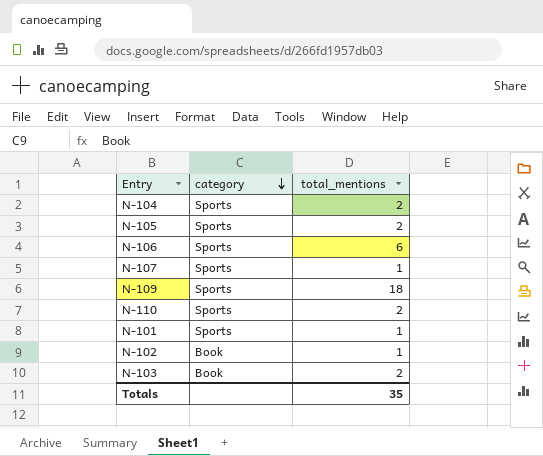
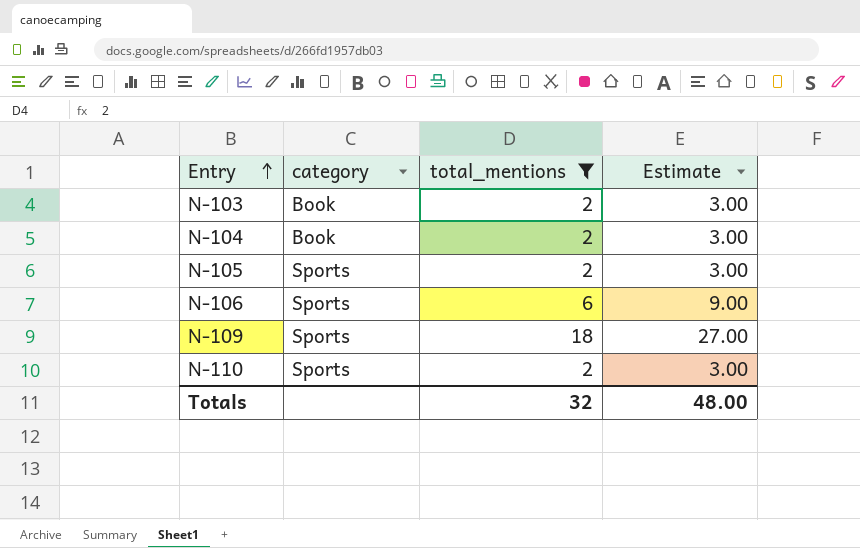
filter: none -> total_mentions != 1
row order: category descending -> Entry ascending
column Estimate | formula: none -> [total_mentions] * 1.5
N-104 | category: Sports -> Book
Totals | total_mentions: 35 -> 32

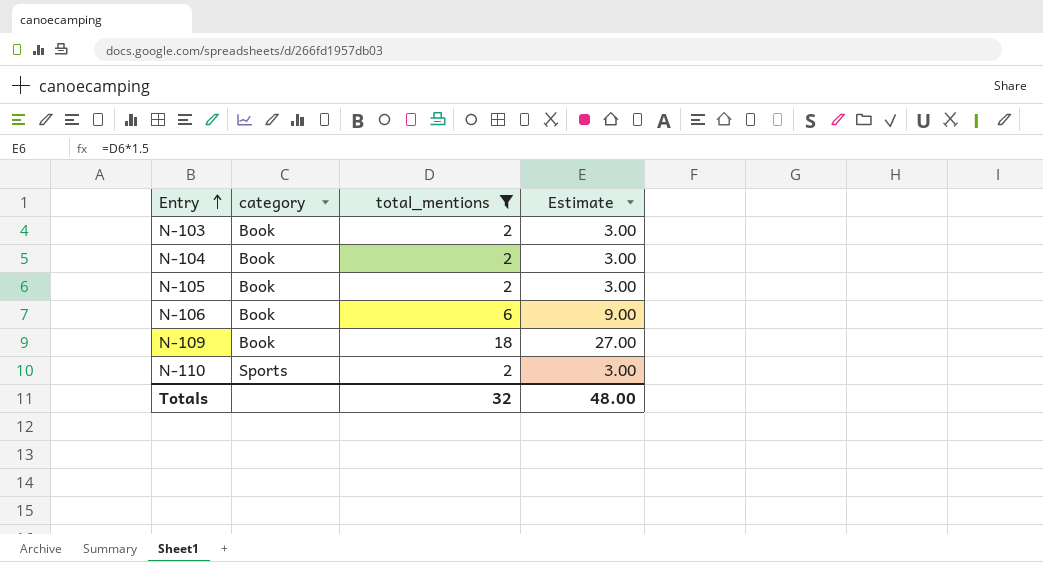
N-105 | category: Sports -> Book
N-106 | category: Sports -> Book
N-109 | category: Sports -> Book

